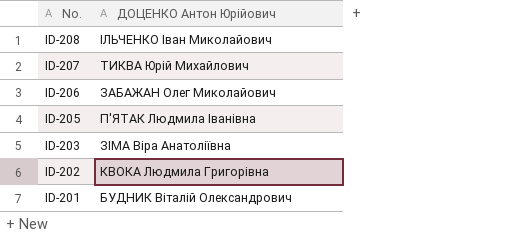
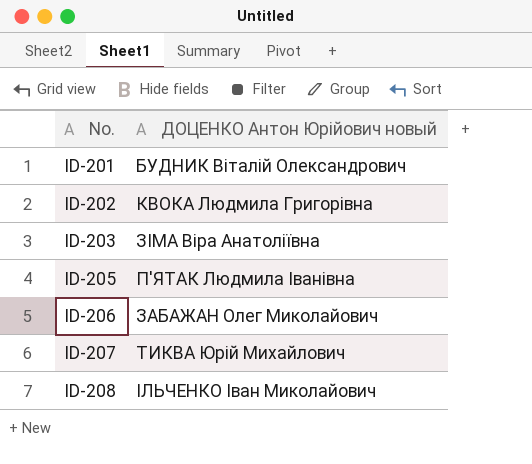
row order: No. descending -> No. ascending
column name: ДОЦЕНКО Антон Юрійович -> ДОЦЕНКО Антон Юрійович новый

